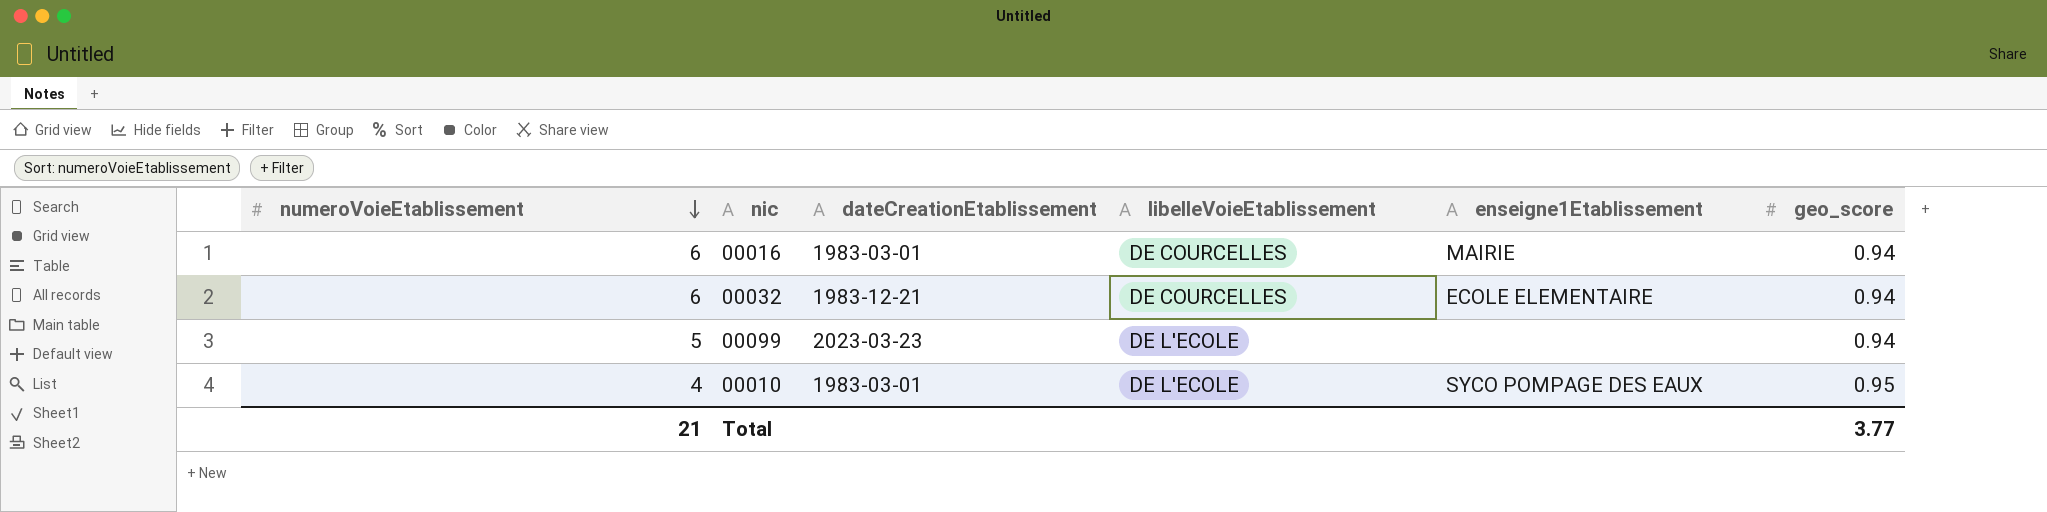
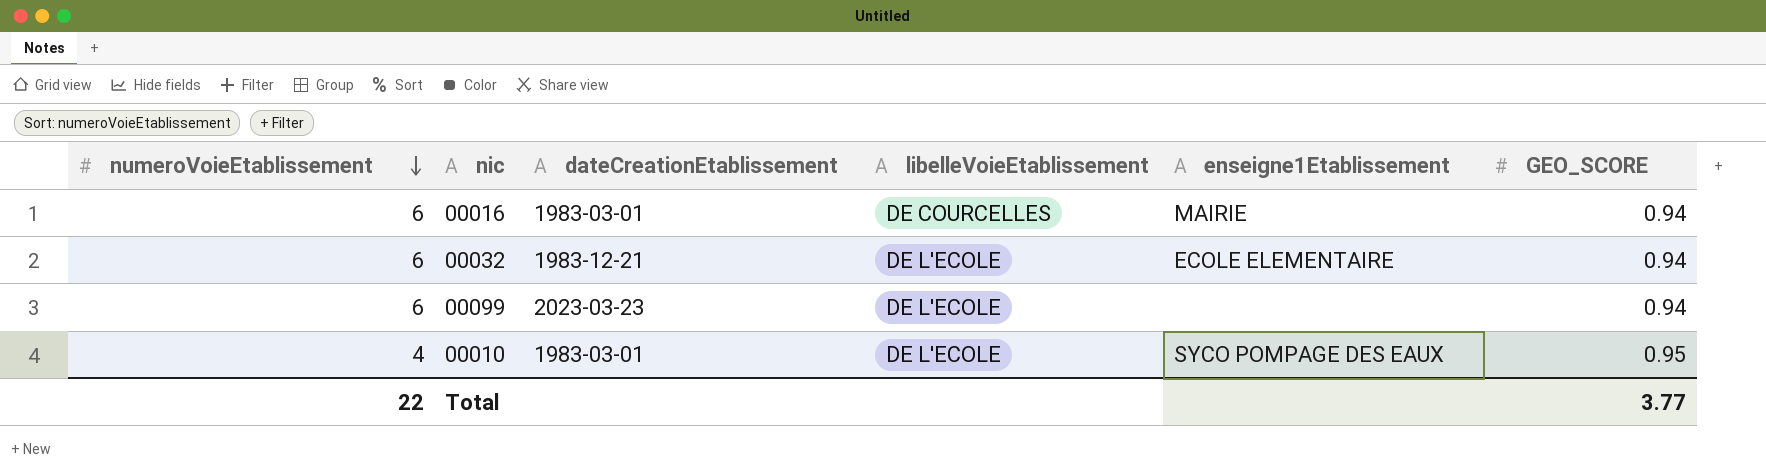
column name: geo_score -> GEO_SCORE
00032 | libelleVoieEtablissement: DE COURCELLES -> DE L'ECOLE
00099 | numeroVoieEtablissement: 5 -> 6
Total | numeroVoieEtablissement: 21 -> 22

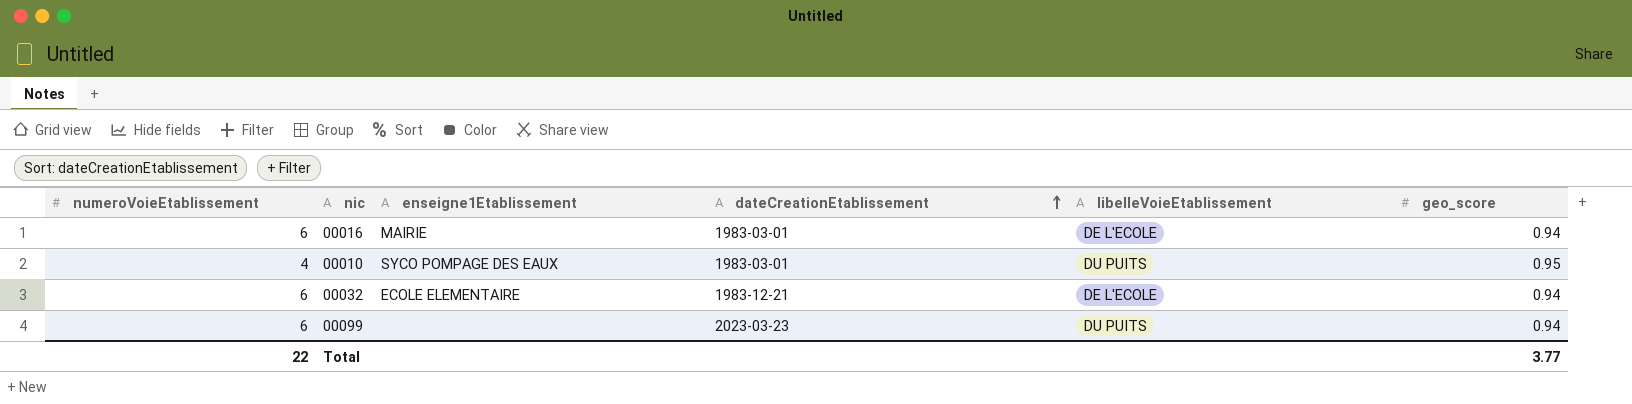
row order: numeroVoieEtablissement descending -> dateCreationEtablissement ascending
column enseigne1Etablissement | position: 5 -> 3
column name: GEO_SCORE -> geo_score
00016 | libelleVoieEtablissement: DE COURCELLES -> DE L'ECOLE
00010 | libelleVoieEtablissement: DE L'ECOLE -> DU PUITS
00099 | libelleVoieEtablissement: DE L'ECOLE -> DU PUITS

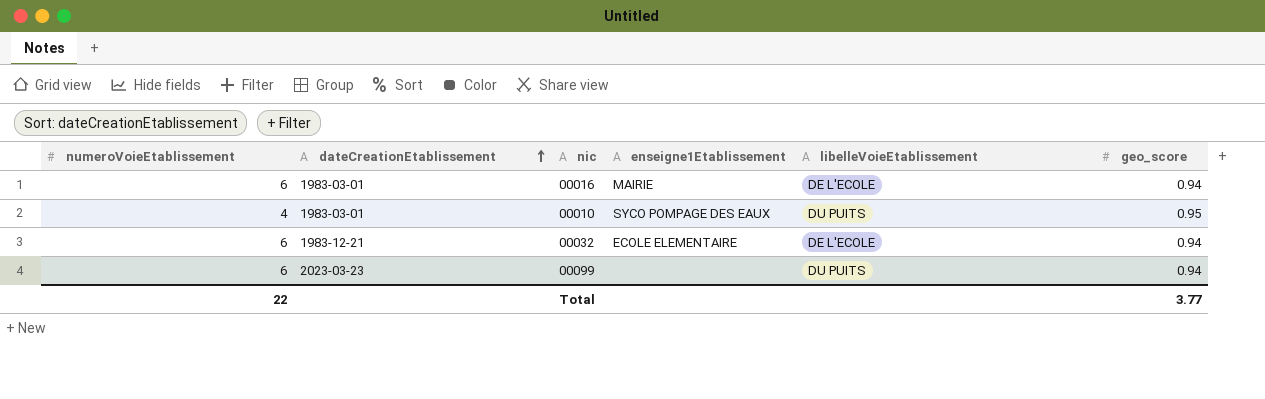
column dateCreationEtablissement | position: 4 -> 2

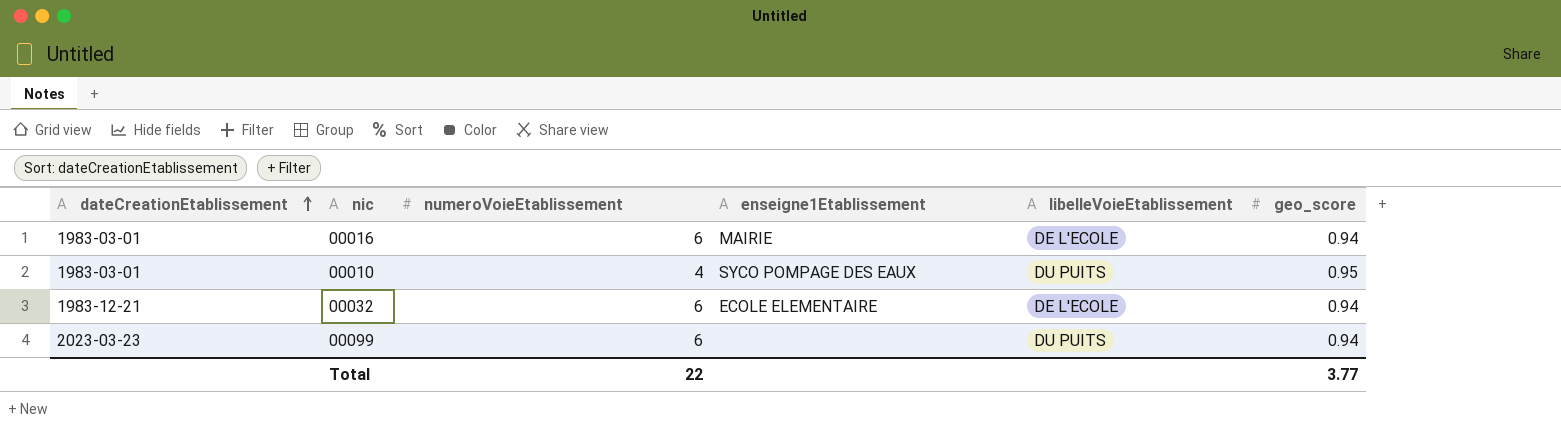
column numeroVoieEtablissement | position: 1 -> 3

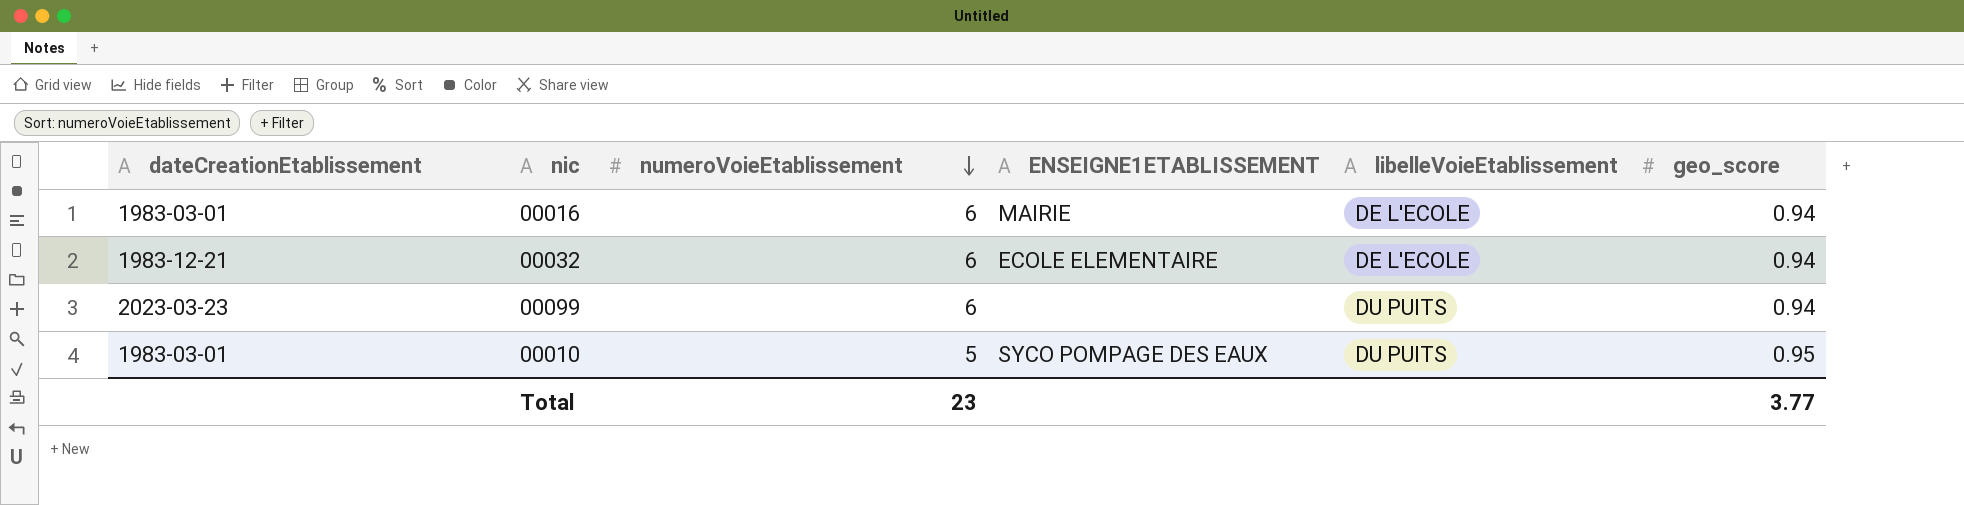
row order: dateCreationEtablissement ascending -> numeroVoieEtablissement descending
column name: enseigne1Etablissement -> ENSEIGNE1ETABLISSEMENT
00010 | numeroVoieEtablissement: 4 -> 5
Total | numeroVoieEtablissement: 22 -> 23

